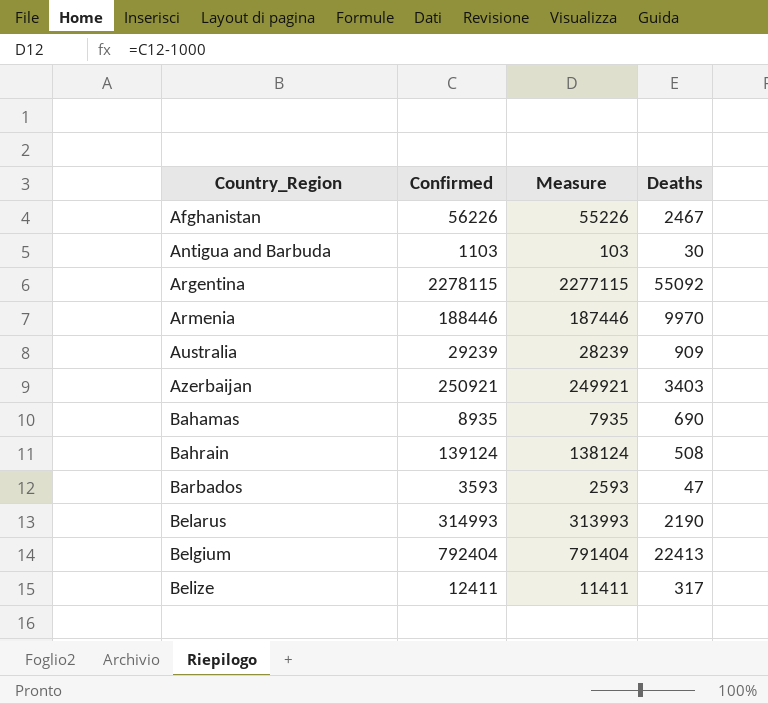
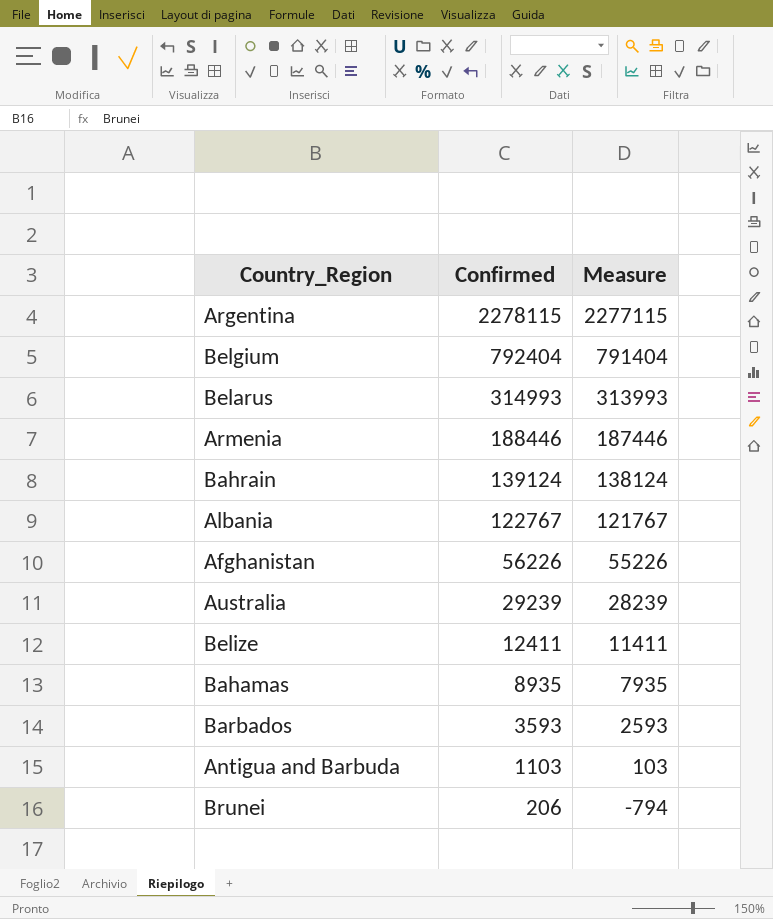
row order: Country_Region ascending -> Confirmed descending
column Deaths | position: 4 -> none
row Azerbaijan: 250921 | 249921 | 3403 -> none
row Albania: none -> 122767 | 121767
row Brunei: none -> 206 | -794

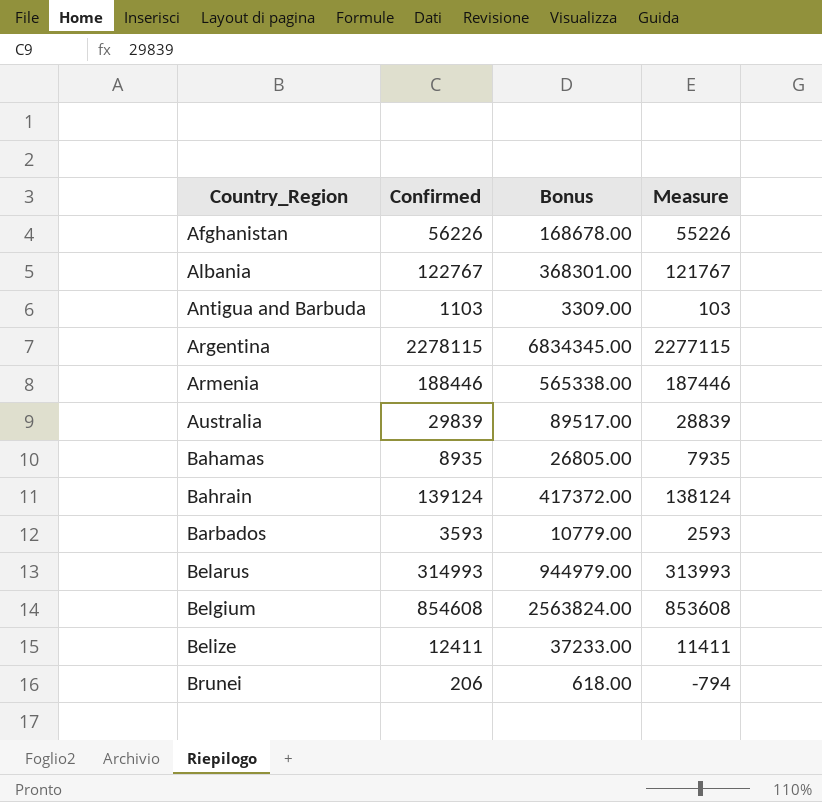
row order: Confirmed descending -> Country_Region ascending
column Bonus | formula: none -> [Confirmed] * 3
Australia | Confirmed: 29239 -> 29839
Australia | Measure: 28239 -> 28839
Belgium | Confirmed: 792404 -> 854608
Belgium | Measure: 791404 -> 853608

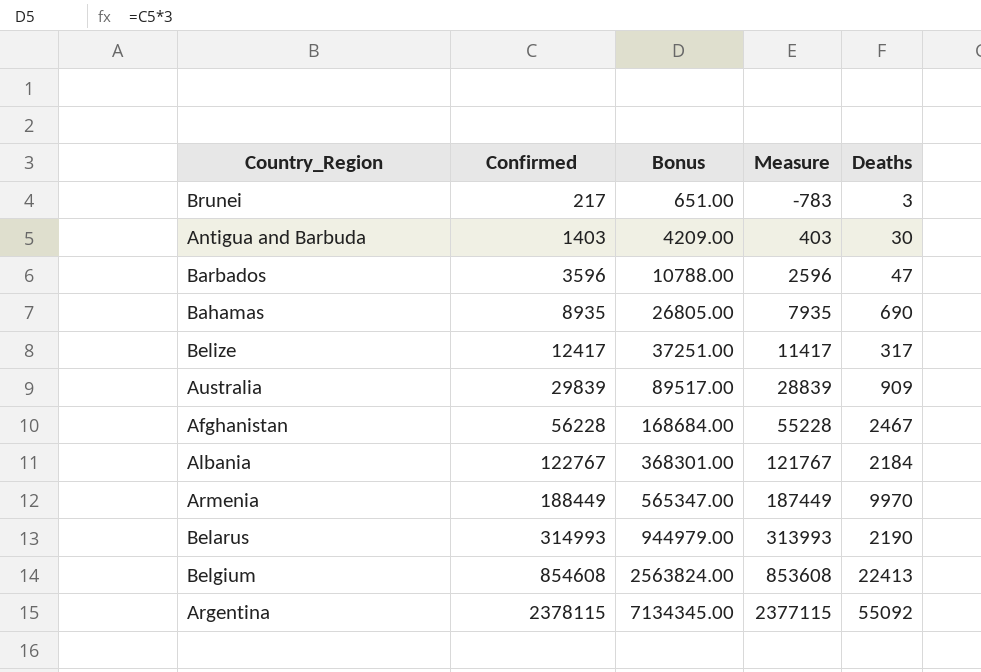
row order: Country_Region ascending -> Confirmed ascending
column Deaths | position: none -> 5
row Bahrain: 139124 | 417372.00 | 138124 -> none
Brunei | Confirmed: 206 -> 217
Brunei | Bonus: 618.00 -> 651.00
Brunei | Measure: -794 -> -783
Antigua and Barbuda | Confirmed: 1103 -> 1403
Antigua and Barbuda | Bonus: 3309.00 -> 4209.00
Antigua and Barbuda | Measure: 103 -> 403
Barbados | Confirmed: 3593 -> 3596
Barbados | Bonus: 10779.00 -> 10788.00
Barbados | Measure: 2593 -> 2596
Belize | Confirmed: 12411 -> 12417
Belize | Bonus: 37233.00 -> 37251.00
Belize | Measure: 11411 -> 11417
Afghanistan | Confirmed: 56226 -> 56228
Afghanistan | Bonus: 168678.00 -> 168684.00
Afghanistan | Measure: 55226 -> 55228
Armenia | Confirmed: 188446 -> 188449
Armenia | Bonus: 565338.00 -> 565347.00
Armenia | Measure: 187446 -> 187449
Argentina | Confirmed: 2278115 -> 2378115
Argentina | Bonus: 6834345.00 -> 7134345.00
Argentina | Measure: 2277115 -> 2377115

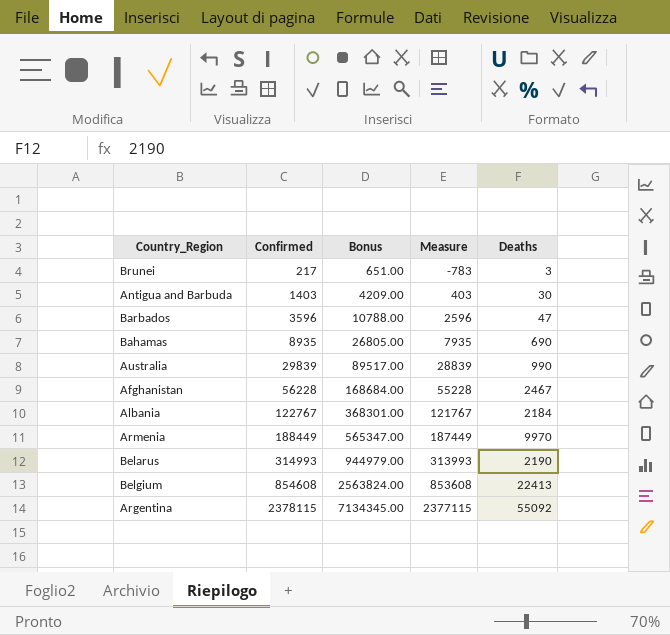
row Belize: 12417 | 37251.00 | 11417 | 317 -> none
Australia | Deaths: 909 -> 990

